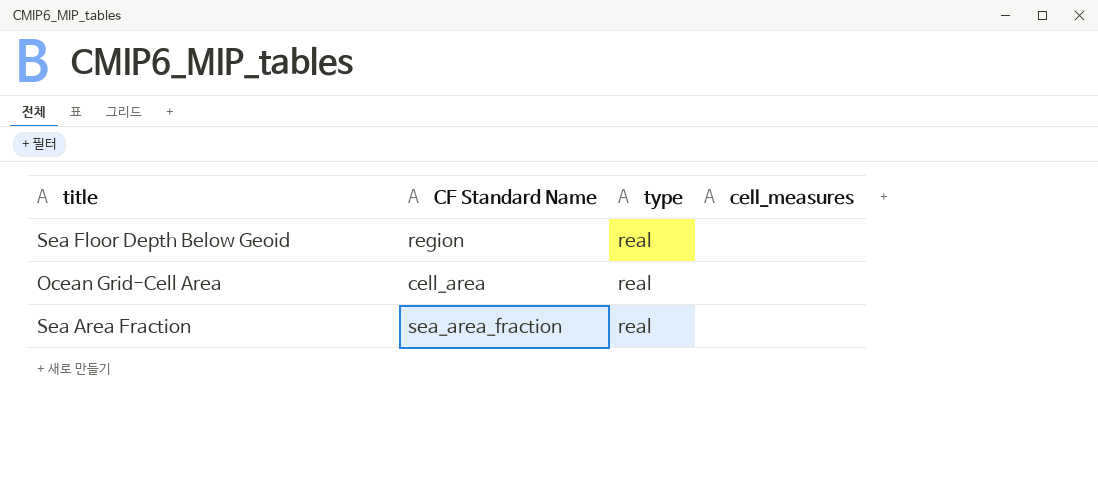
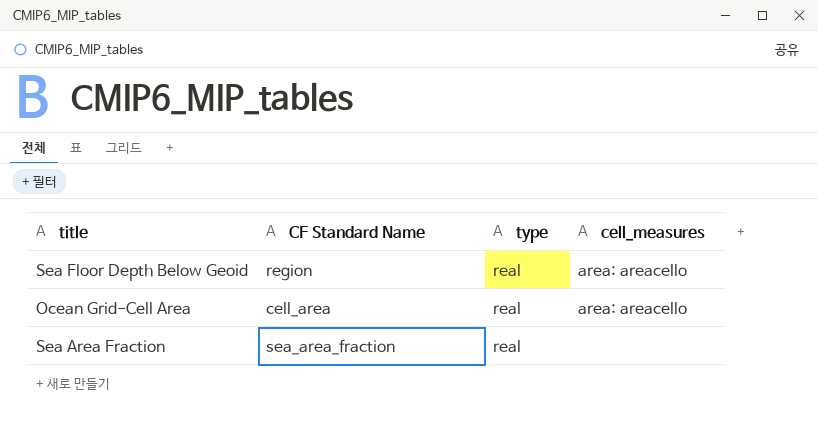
Sea Floor Depth Below Geoid | cell_measures: none -> area: areacello
Ocean Grid-Cell Area | cell_measures: none -> area: areacello

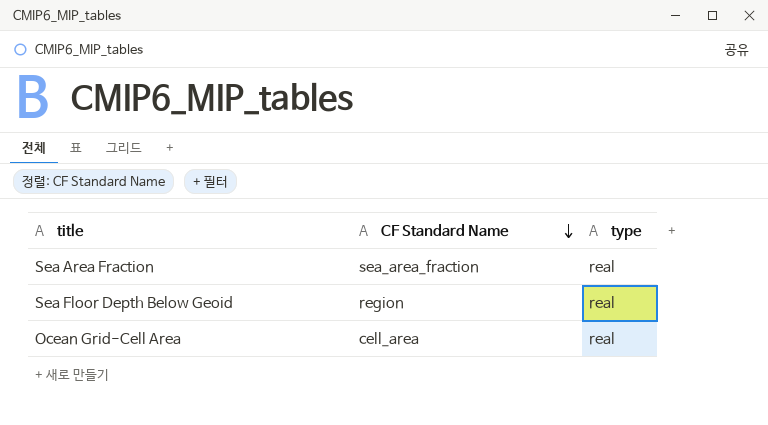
row order: none -> CF Standard Name descending
column cell_measures | position: 4 -> none

